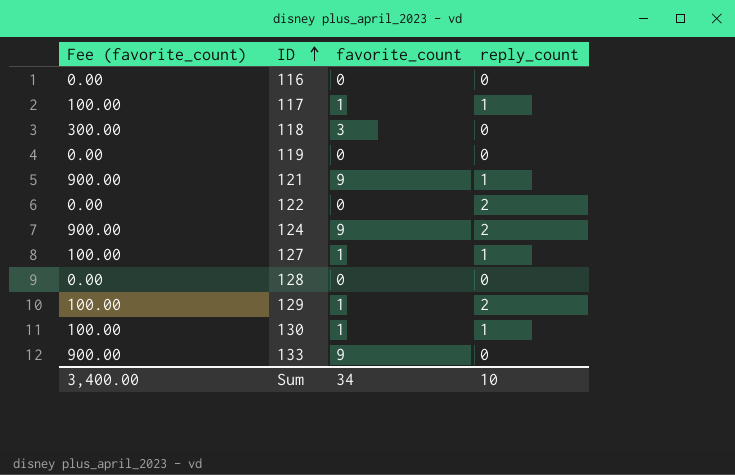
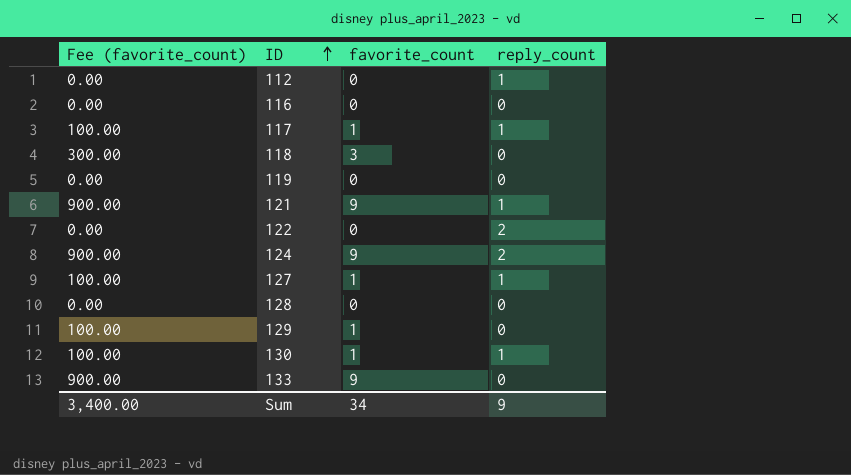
row 112: none -> 0.00 | 0 | 1
129 | reply_count: 2 -> 0
Sum | reply_count: 10 -> 9

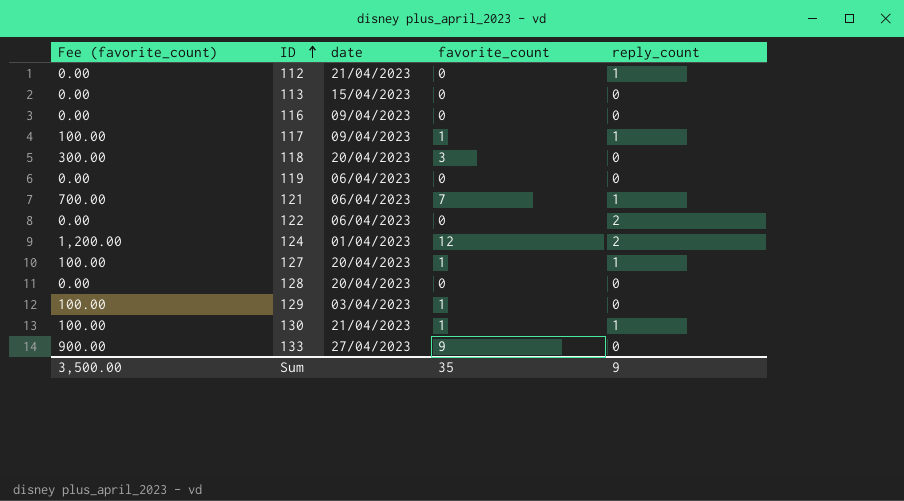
column date | position: none -> 3
row 113: none -> 0.00 | 15/04/2023 | 0 | 0
121 | Fee (favorite_count): 900.00 -> 700.00
121 | favorite_count: 9 -> 7
124 | Fee (favorite_count): 900.00 -> 1,200.00
124 | favorite_count: 9 -> 12
Sum | Fee (favorite_count): 3,400.00 -> 3,500.00
Sum | favorite_count: 34 -> 35

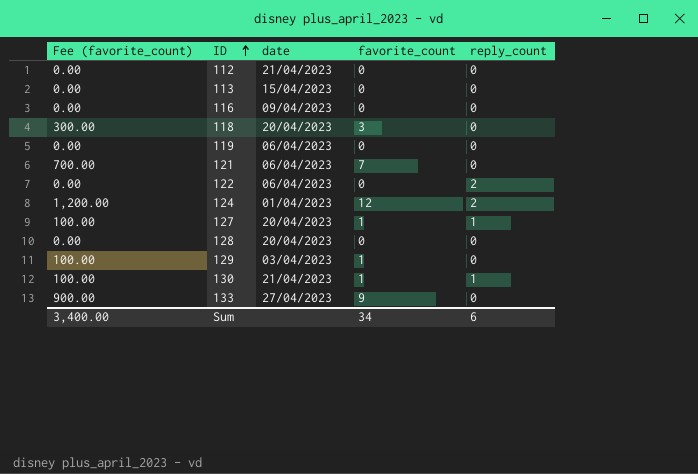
row 117: 100.00 | 09/04/2023 | 1 | 1 -> none
112 | reply_count: 1 -> 0
121 | reply_count: 1 -> 0
Sum | Fee (favorite_count): 3,500.00 -> 3,400.00
Sum | favorite_count: 35 -> 34
Sum | reply_count: 9 -> 6

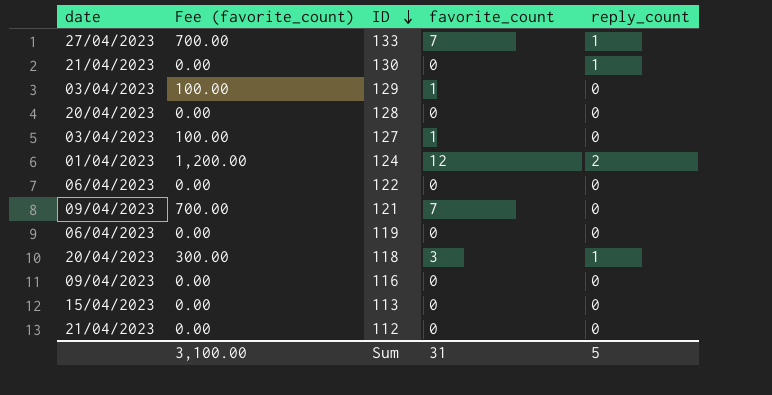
row order: ID ascending -> ID descending
column date | position: 3 -> 1
133 | Fee (favorite_count): 900.00 -> 700.00
133 | favorite_count: 9 -> 7
133 | reply_count: 0 -> 1
130 | Fee (favorite_count): 100.00 -> 0.00
130 | favorite_count: 1 -> 0
127 | date: 20/04/2023 -> 03/04/2023
127 | reply_count: 1 -> 0
122 | reply_count: 2 -> 0
121 | date: 06/04/2023 -> 09/04/2023
118 | reply_count: 0 -> 1
Sum | Fee (favorite_count): 3,400.00 -> 3,100.00
Sum | favorite_count: 34 -> 31
Sum | reply_count: 6 -> 5

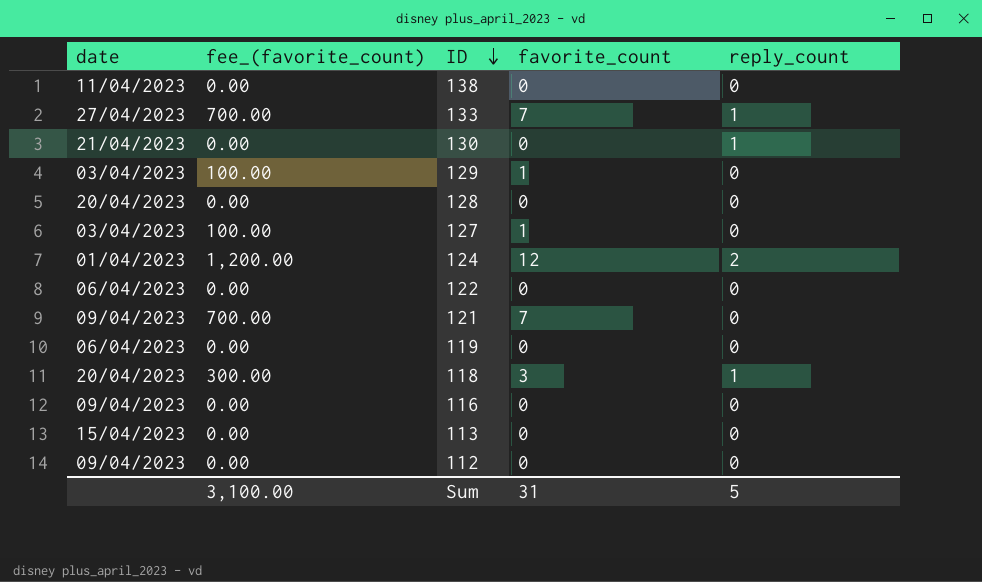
column name: Fee (favorite_count) -> fee_(favorite_count)
row 138: none -> 11/04/2023 | 0.00 | 0 | 0
112 | date: 21/04/2023 -> 09/04/2023

